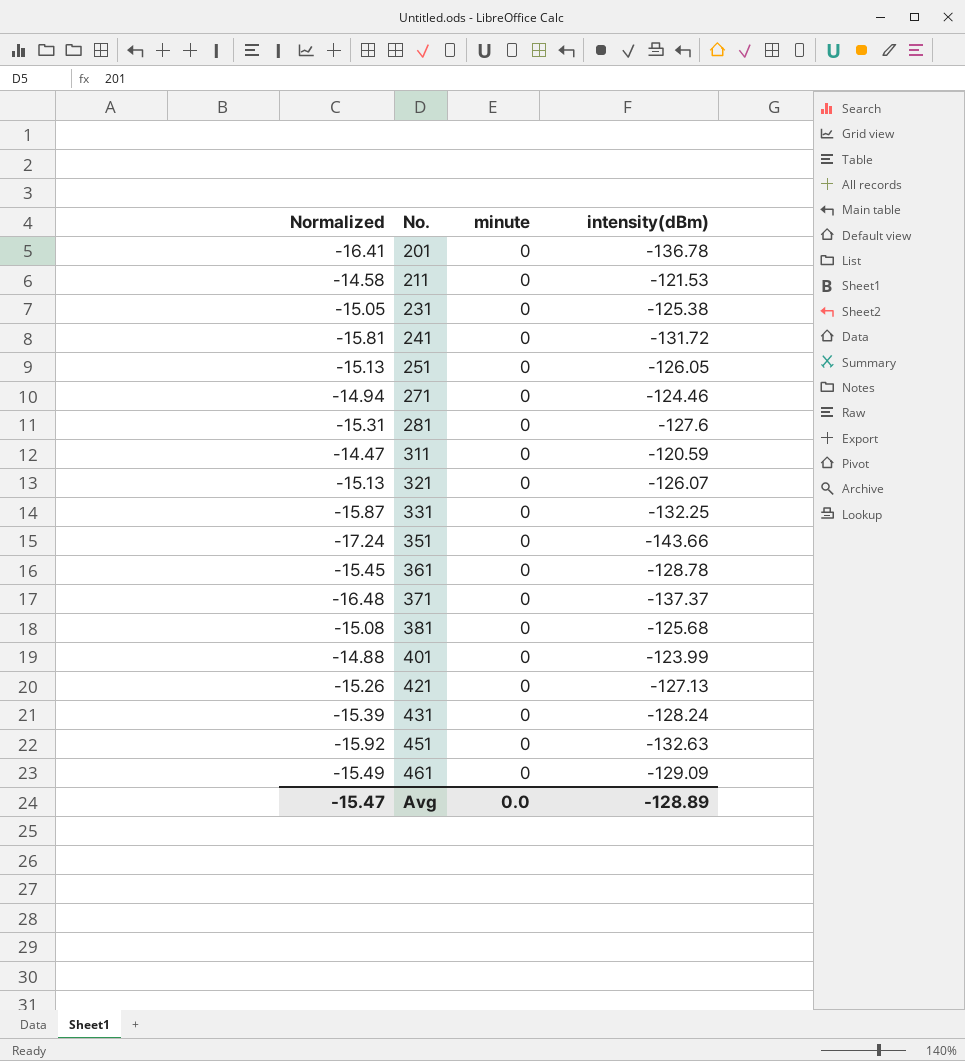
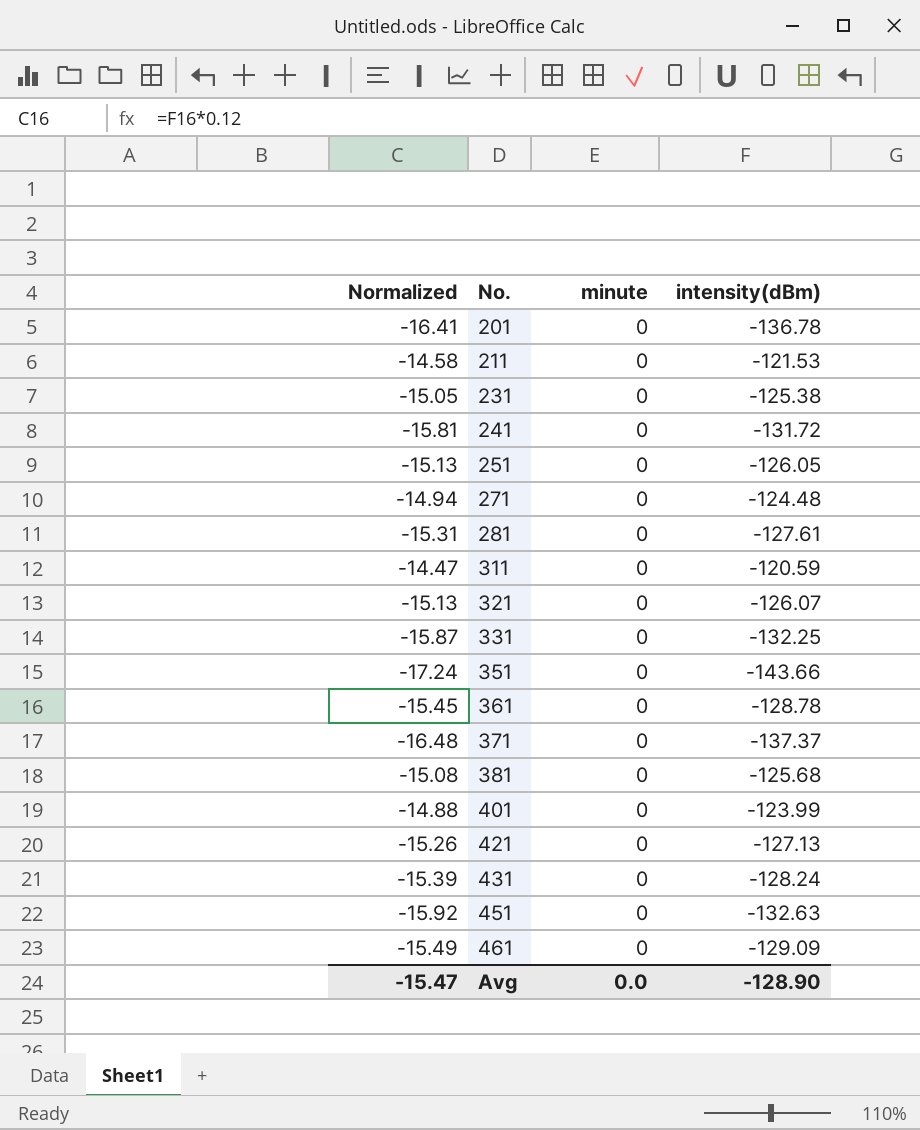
271 | intensity(dBm): -124.46 -> -124.48
281 | intensity(dBm): -127.6 -> -127.61
Avg | intensity(dBm): -128.89 -> -128.90

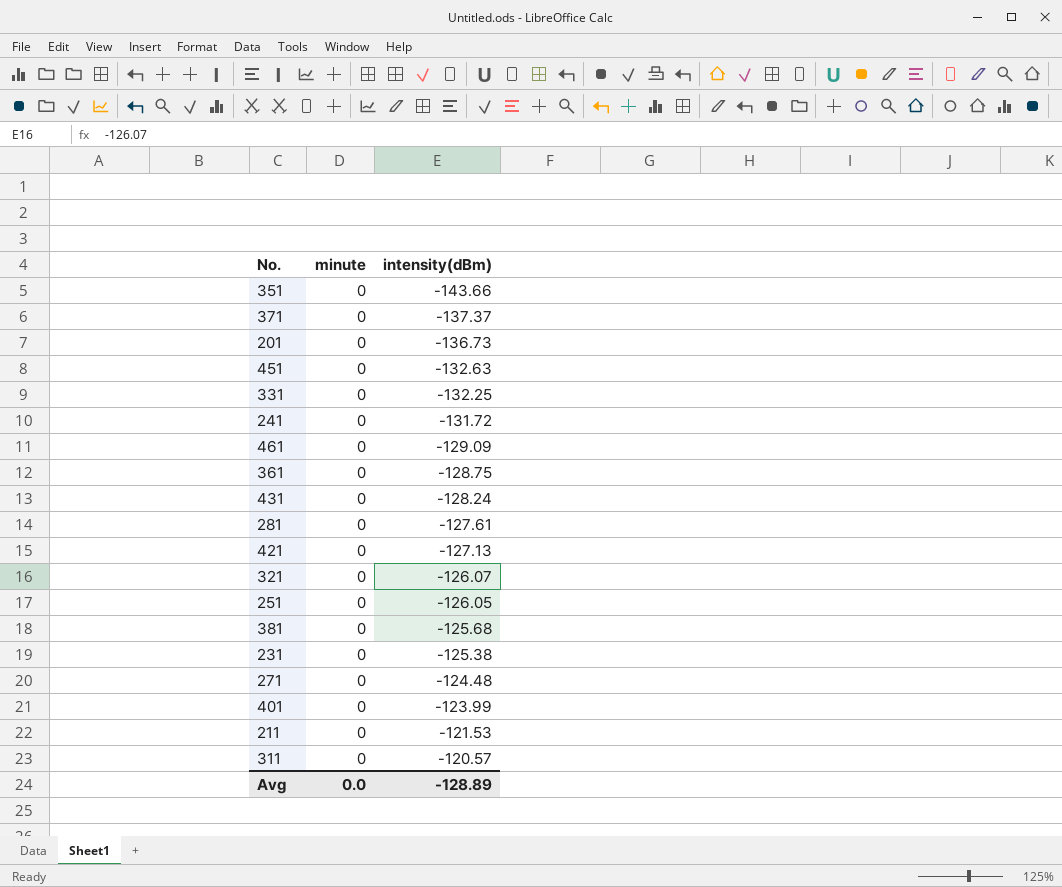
row order: No. ascending -> intensity(dBm) ascending
column Normalized | formula: [intensity(dBm)] * 0.12 -> none
201 | intensity(dBm): -136.78 -> -136.73
361 | intensity(dBm): -128.78 -> -128.75
311 | intensity(dBm): -120.59 -> -120.57
Avg | intensity(dBm): -128.90 -> -128.89

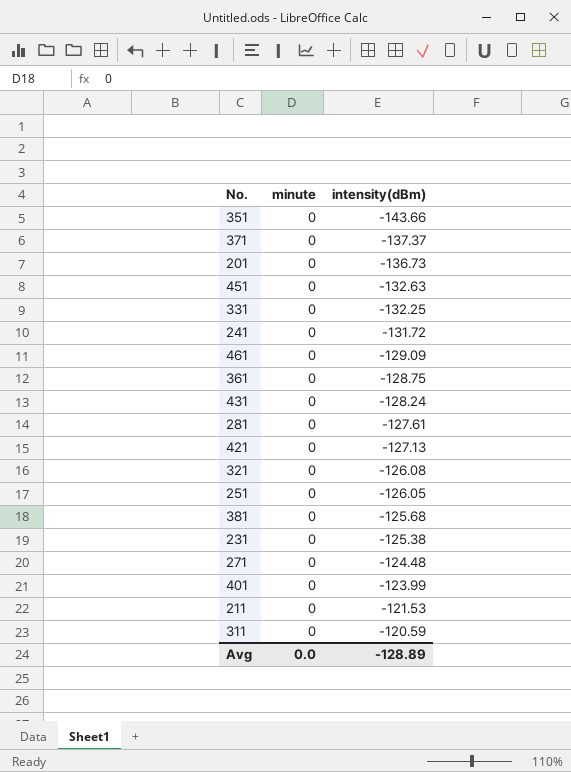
321 | intensity(dBm): -126.07 -> -126.08
311 | intensity(dBm): -120.57 -> -120.59

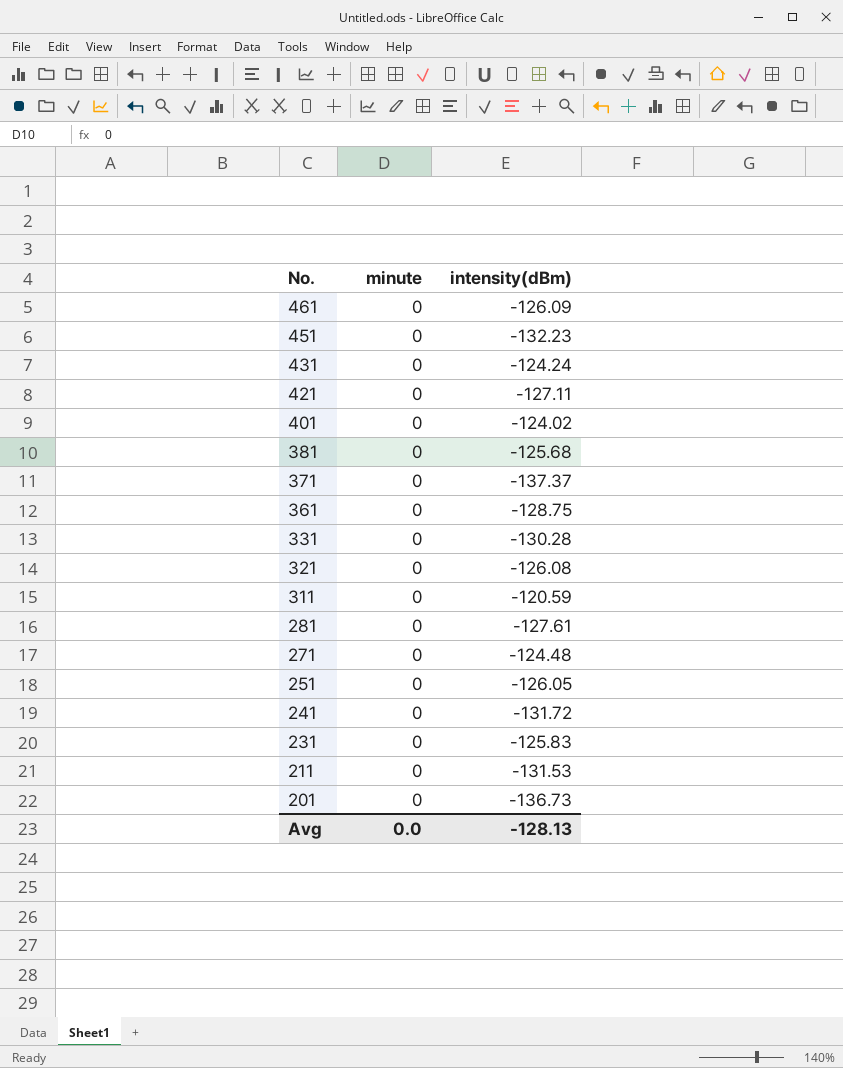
row order: intensity(dBm) ascending -> No. descending
row 351: 0 | -143.66 -> none
461 | intensity(dBm): -129.09 -> -126.09
451 | intensity(dBm): -132.63 -> -132.23
431 | intensity(dBm): -128.24 -> -124.24
421 | intensity(dBm): -127.13 -> -127.11
401 | intensity(dBm): -123.99 -> -124.02
331 | intensity(dBm): -132.25 -> -130.28
231 | intensity(dBm): -125.38 -> -125.83
211 | intensity(dBm): -121.53 -> -131.53
Avg | intensity(dBm): -128.89 -> -128.13

